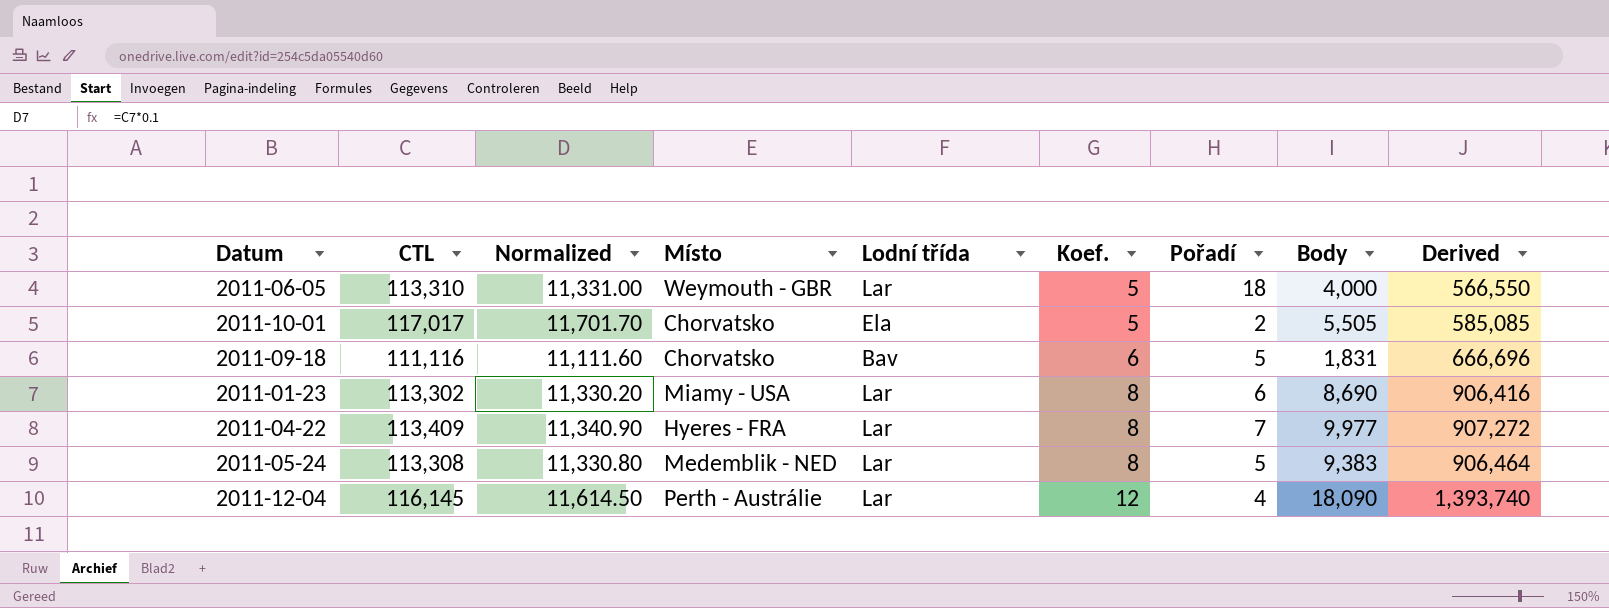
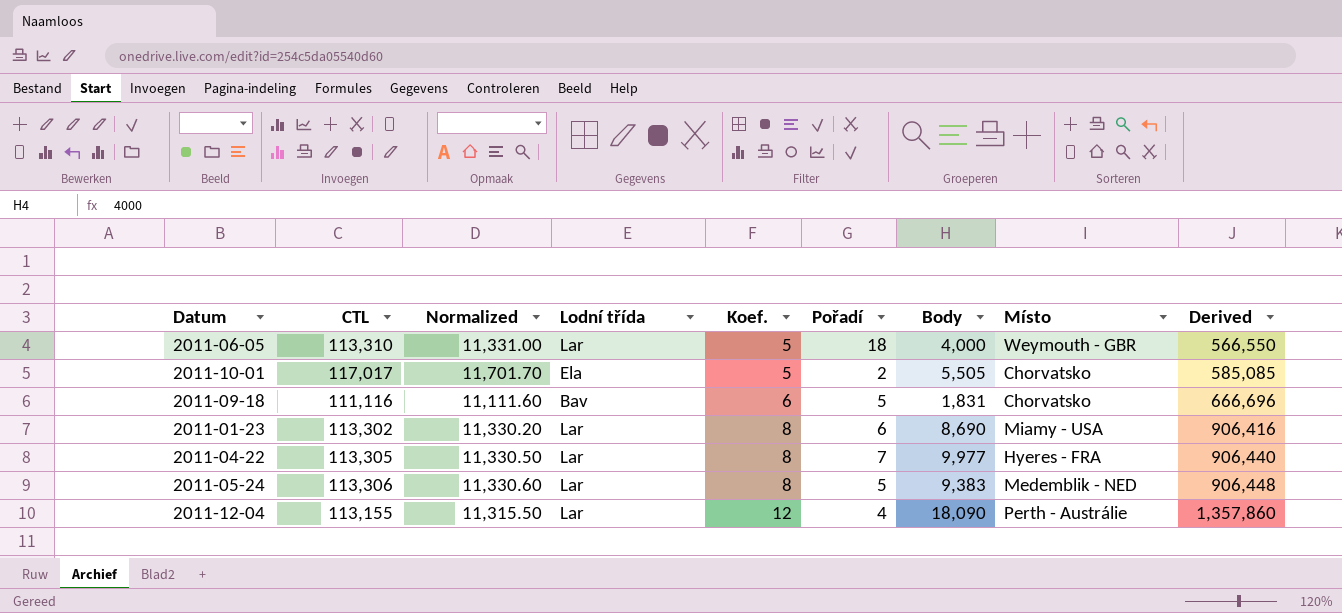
column Místo | position: 4 -> 8
2011-04-22 | CTL: 113,409 -> 113,305
2011-04-22 | Normalized: 11,340.90 -> 11,330.50
2011-04-22 | Derived: 907,272 -> 906,440
2011-05-24 | CTL: 113,308 -> 113,306
2011-05-24 | Normalized: 11,330.80 -> 11,330.60
2011-05-24 | Derived: 906,464 -> 906,448
2011-12-04 | CTL: 116,145 -> 113,155
2011-12-04 | Normalized: 11,614.50 -> 11,315.50
2011-12-04 | Derived: 1,393,740 -> 1,357,860

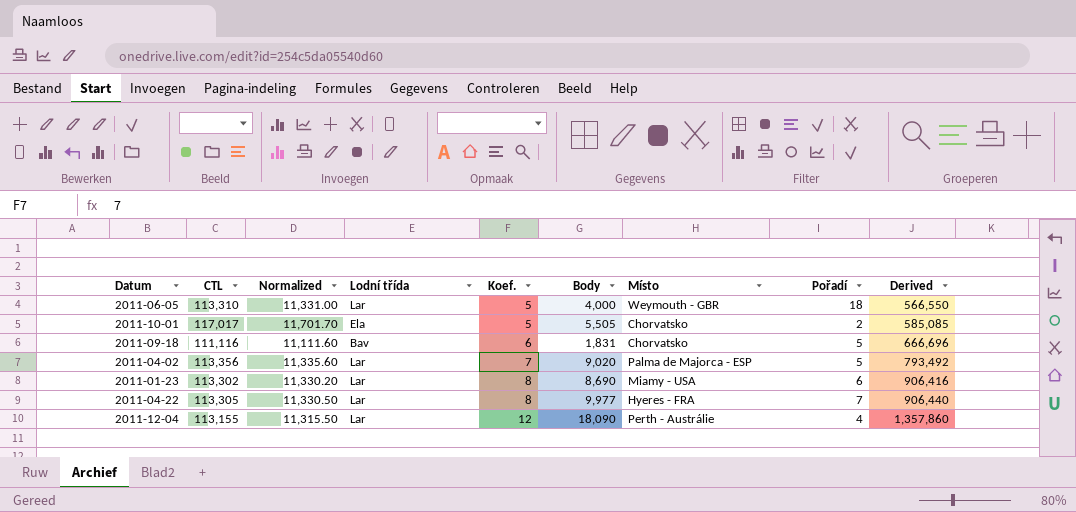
column Pořadí | position: 6 -> 8
row 2011-05-24: 113,306 | 11,330.60 | Lar | 8 | 5 | 9,383 | Medemblik - NED | 906,448 -> none
row 2011-04-02: none -> 113,356 | 11,335.60 | Lar | 7 | 9,020 | Palma de Majorca - ESP | 5 | 793,492

